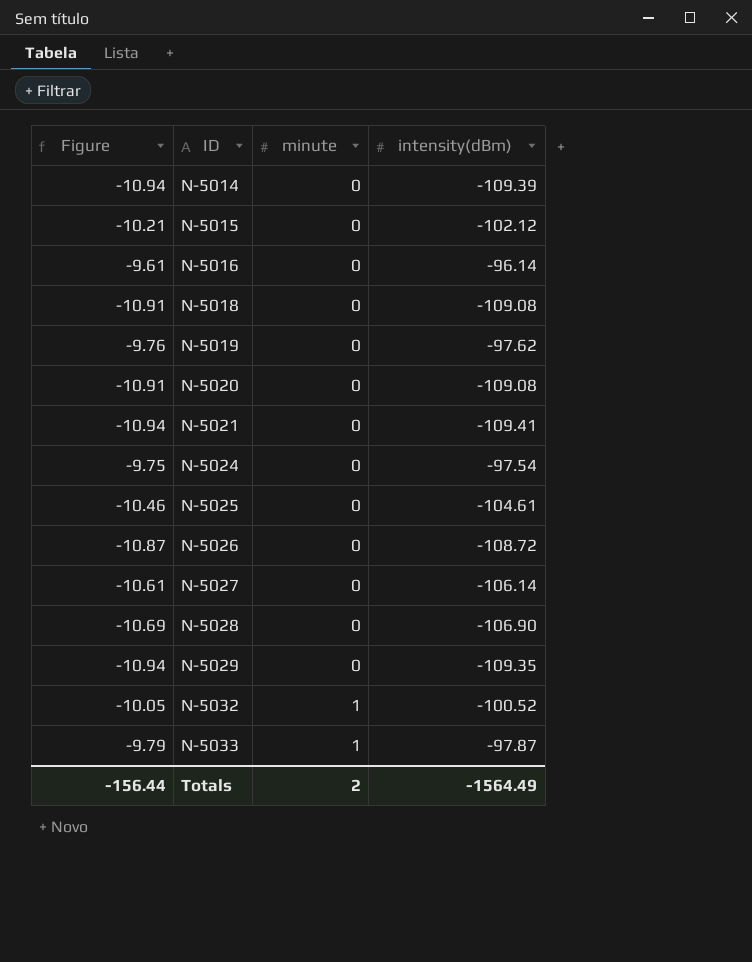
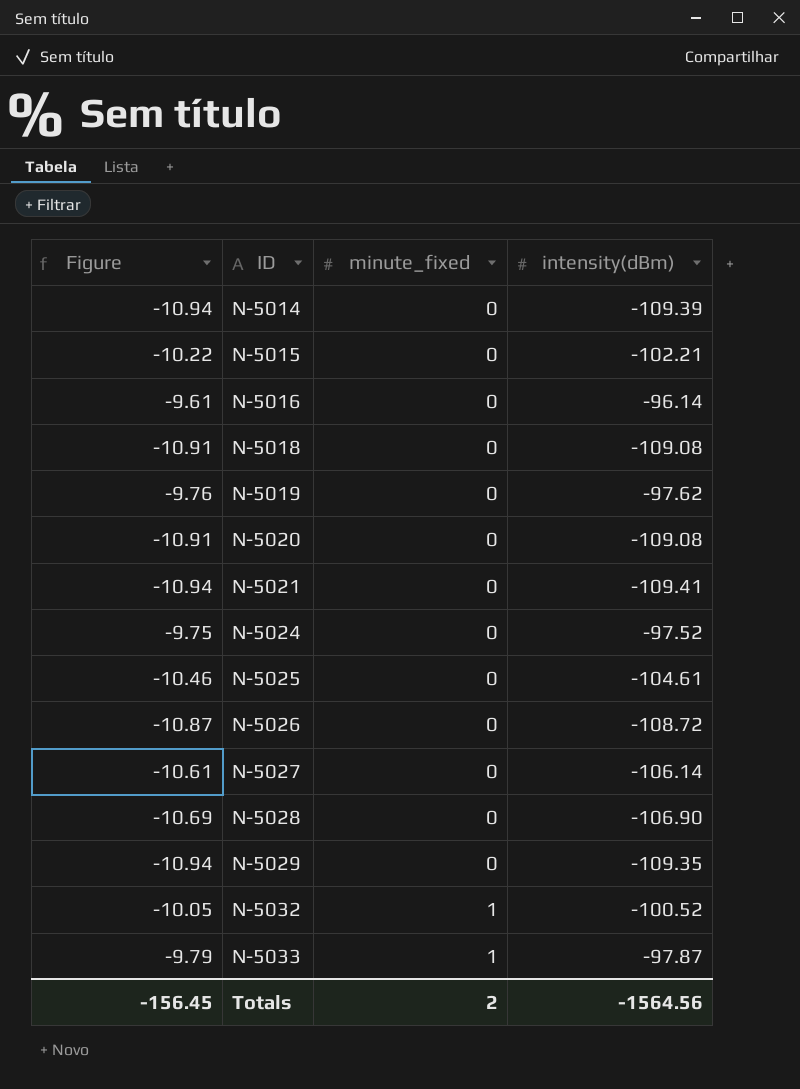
column name: minute -> minute_fixed
N-5015 | Figure: -10.21 -> -10.22
N-5015 | intensity(dBm): -102.12 -> -102.21
N-5024 | intensity(dBm): -97.54 -> -97.52
Totals | Figure: -156.44 -> -156.45
Totals | intensity(dBm): -1564.49 -> -1564.56

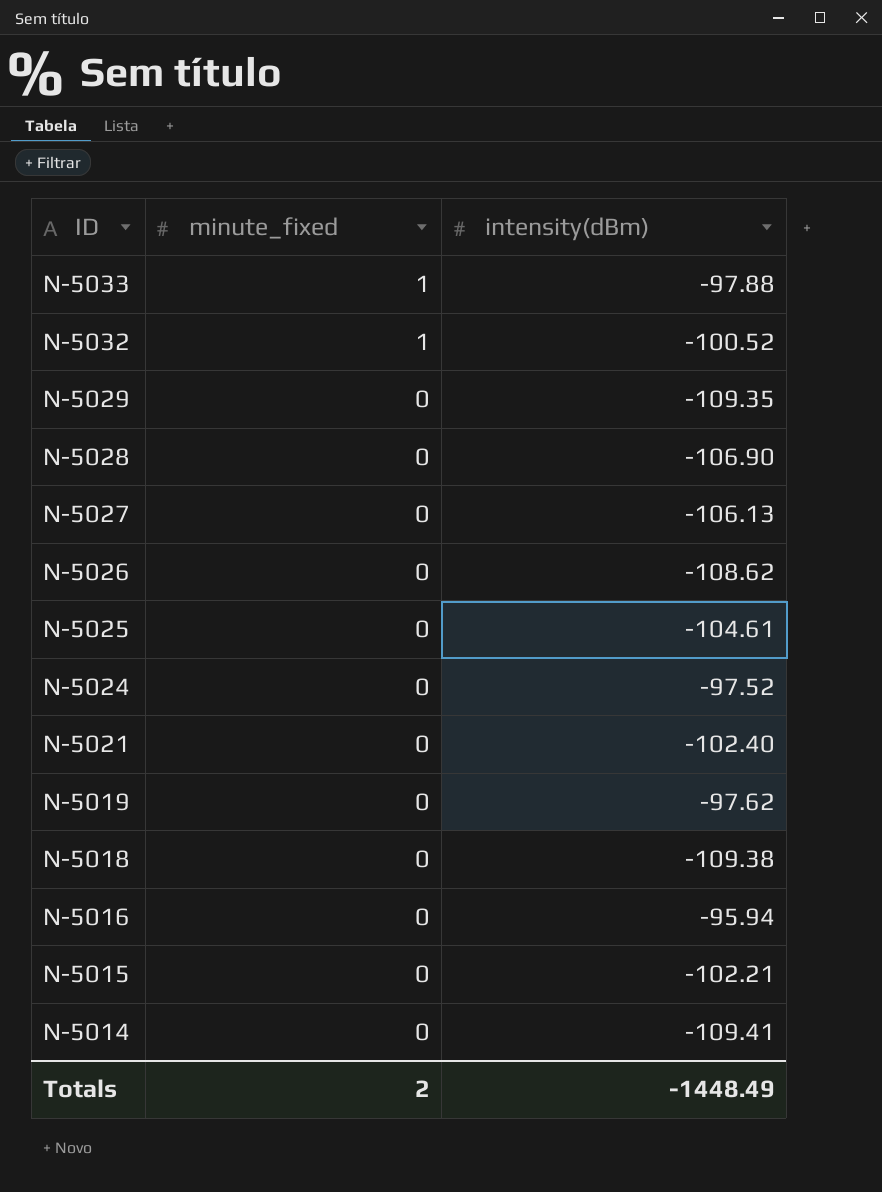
row order: ID ascending -> ID descending
column Figure | formula: [intensity(dBm)] * 0.1 -> none
row N-5020: -10.91 | 0 | -109.08 -> none
N-5033 | intensity(dBm): -97.87 -> -97.88
N-5027 | intensity(dBm): -106.14 -> -106.13
N-5026 | intensity(dBm): -108.72 -> -108.62
N-5021 | intensity(dBm): -109.41 -> -102.40
N-5018 | intensity(dBm): -109.08 -> -109.38
N-5016 | intensity(dBm): -96.14 -> -95.94
N-5014 | intensity(dBm): -109.39 -> -109.41
Totals | intensity(dBm): -1564.56 -> -1448.49

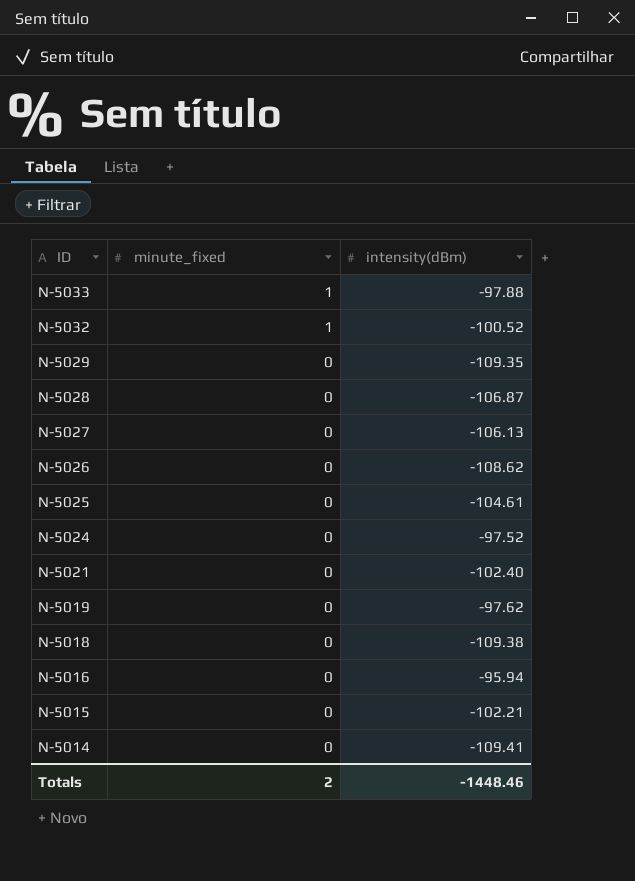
N-5028 | intensity(dBm): -106.90 -> -106.87
Totals | intensity(dBm): -1448.49 -> -1448.46

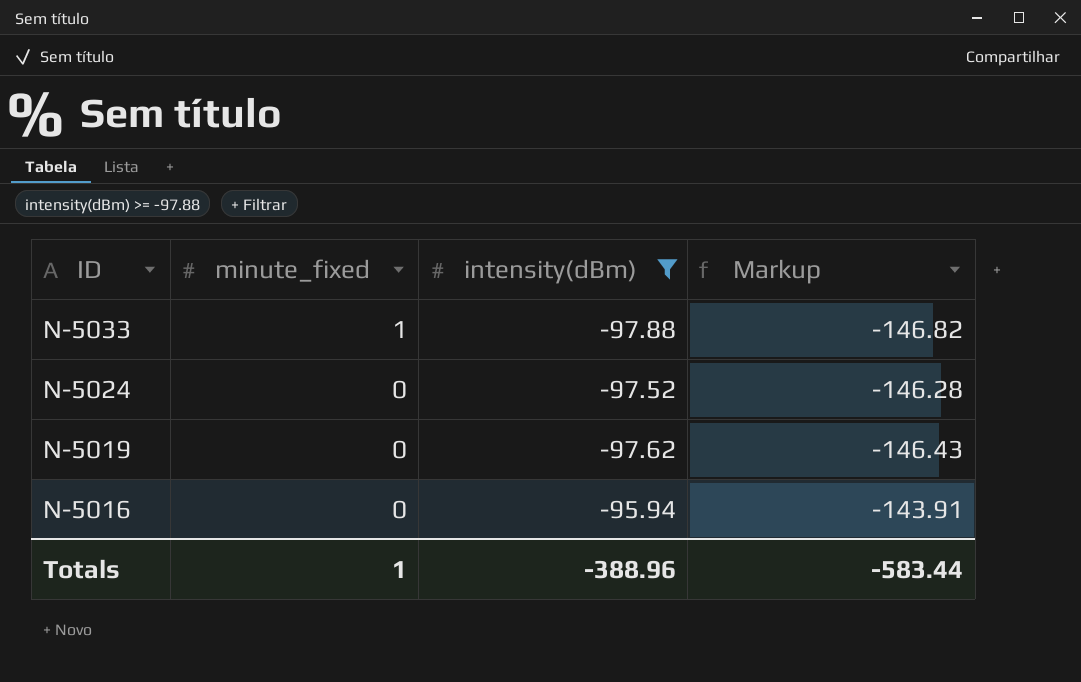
filter: none -> intensity(dBm) >= -97.88
column Markup | formula: none -> [intensity(dBm)] * 1.5
Totals | minute_fixed: 2 -> 1
Totals | intensity(dBm): -1448.46 -> -388.96

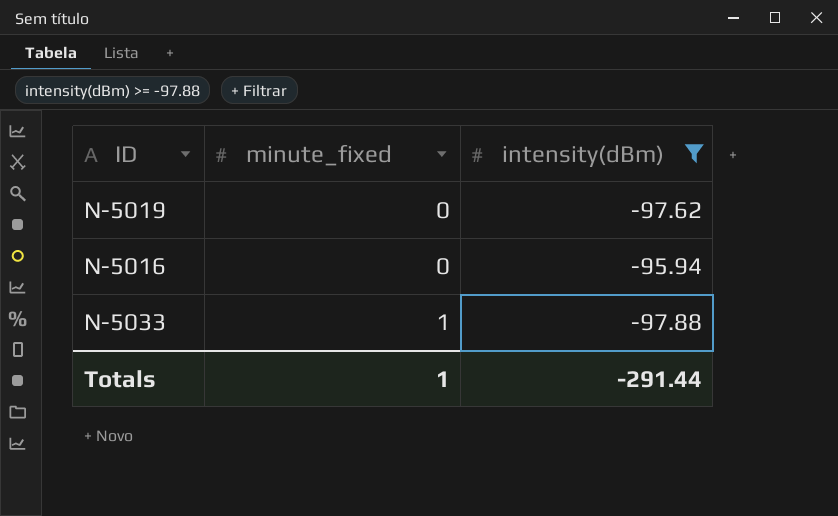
row order: ID descending -> minute_fixed ascending
column Markup | formula: [intensity(dBm)] * 1.5 -> none
row N-5024: 0 | -97.52 | -146.28 -> none
Totals | intensity(dBm): -388.96 -> -291.44

